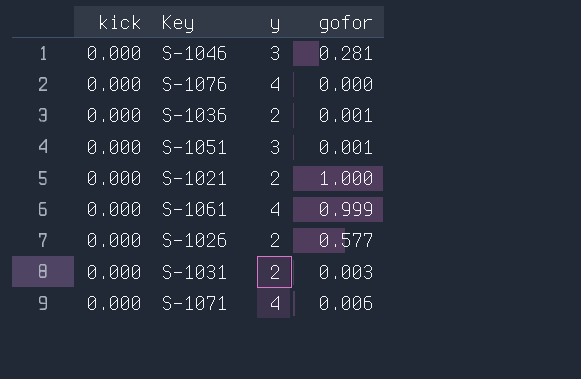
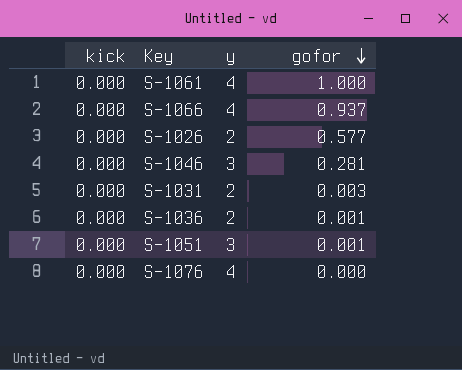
row order: none -> gofor descending
row S-1021: 0.000 | 2 | 1.000 -> none
row S-1071: 0.000 | 4 | 0.006 -> none
S-1061 | gofor: 0.999 -> 1.000
row S-1066: none -> 0.000 | 4 | 0.937

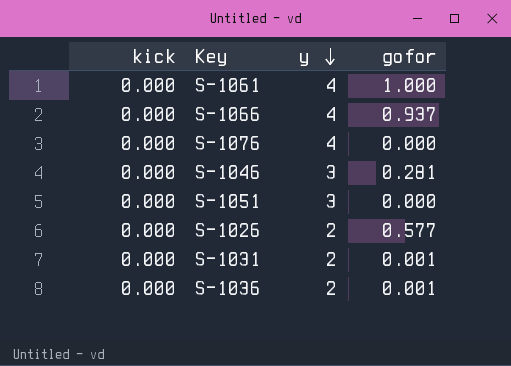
row order: gofor descending -> y descending
S-1051 | gofor: 0.001 -> 0.000
S-1031 | gofor: 0.003 -> 0.001

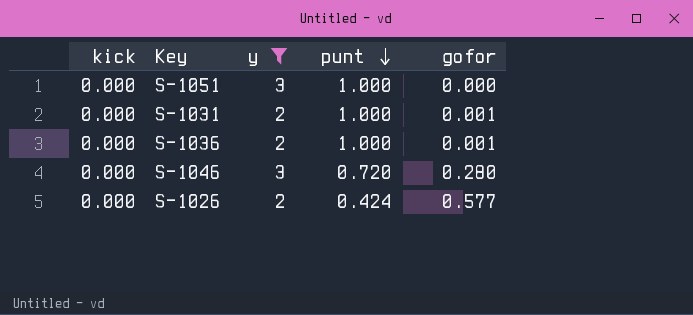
filter: none -> y != 4
row order: y descending -> punt descending
column punt | position: none -> 4
S-1046 | gofor: 0.281 -> 0.280

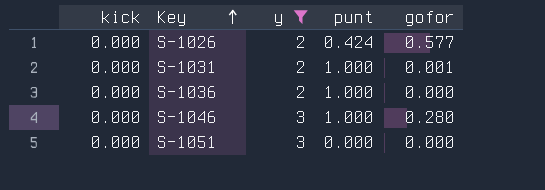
row order: punt descending -> Key ascending
S-1036 | gofor: 0.001 -> 0.000
S-1046 | punt: 0.720 -> 1.000
S-1051 | punt: 1.000 -> 0.000

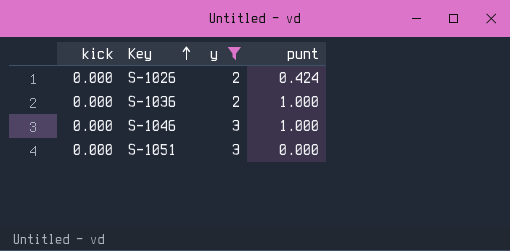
column gofor | position: 5 -> none
row S-1031: 0.000 | 2 | 1.000 | 0.001 -> none

